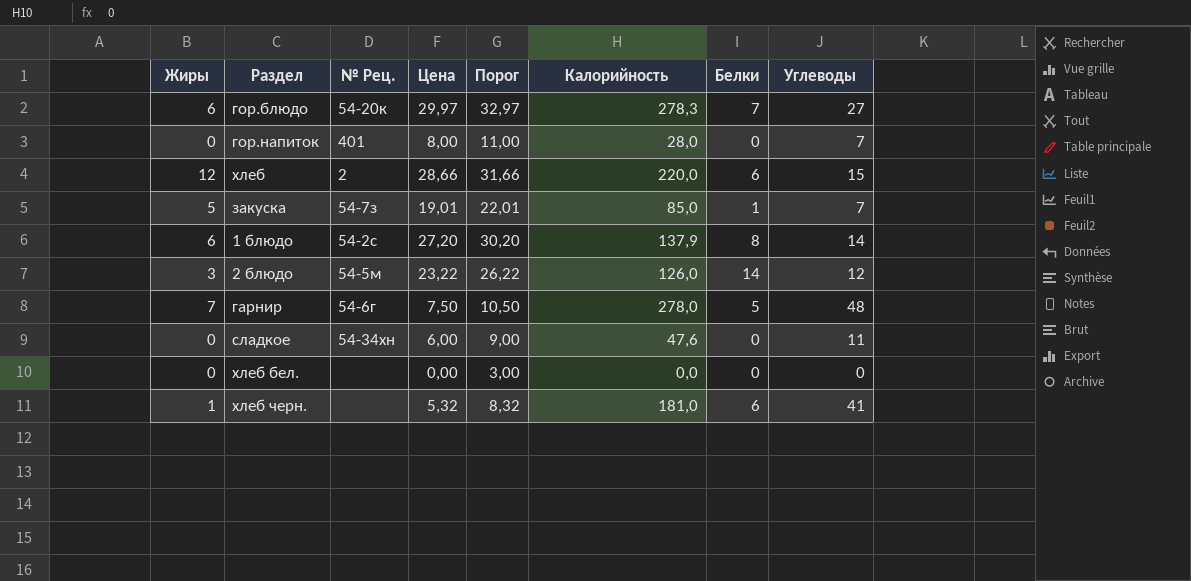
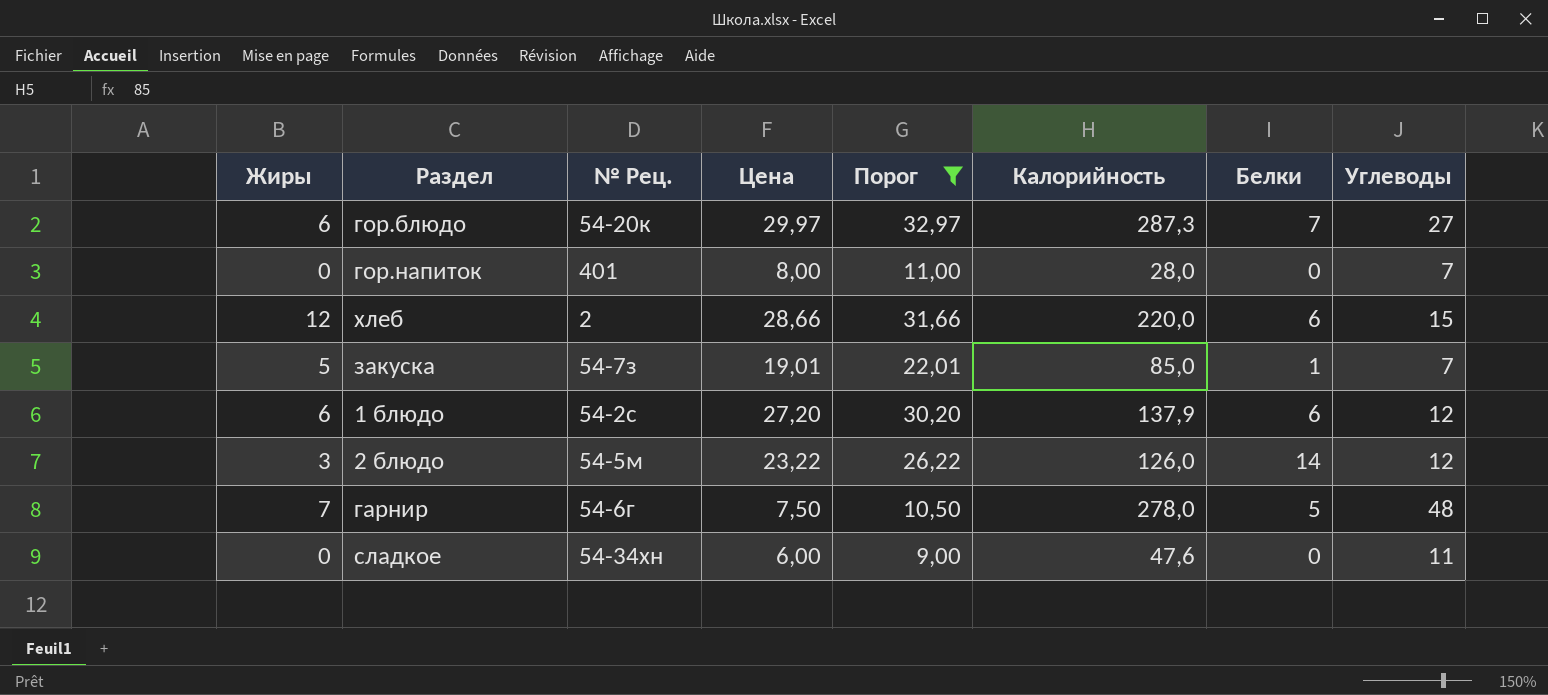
filter: none -> Порог >= 9,00
гор.блюдо | Калорийность: 278,3 -> 287,3
1 блюдо | Белки: 8 -> 6
1 блюдо | Углеводы: 14 -> 12

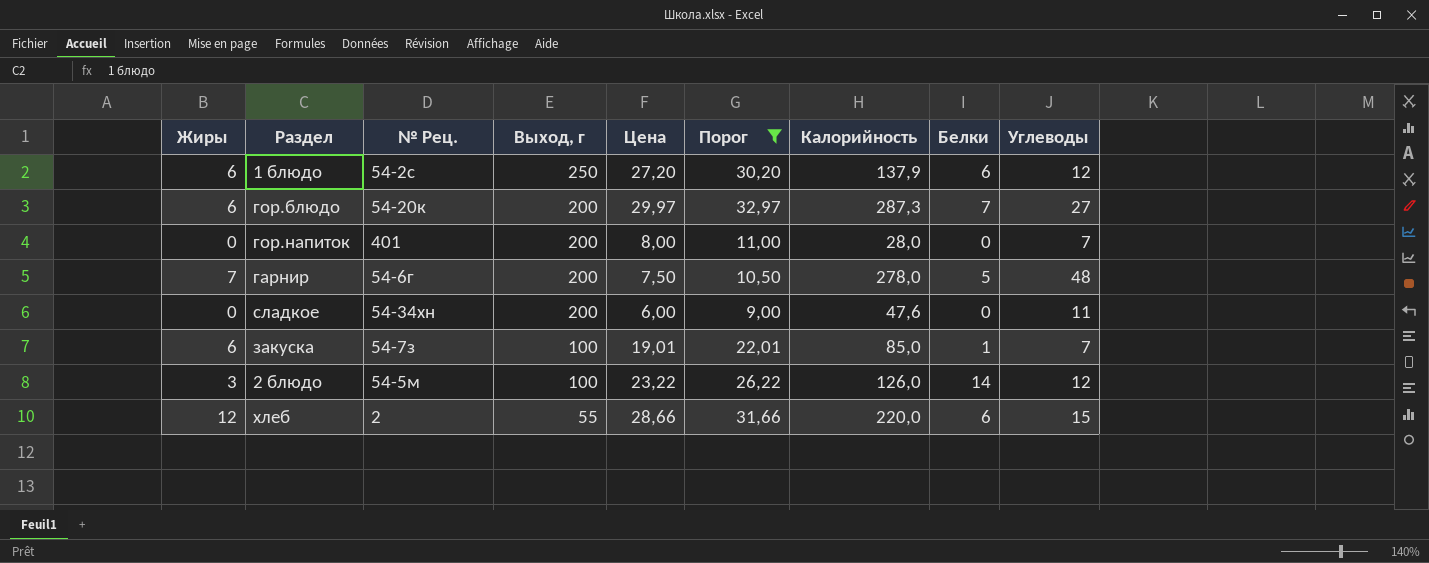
row order: none -> Выход, г descending
column Выход, г | position: none -> 4
закуска | Жиры: 5 -> 6

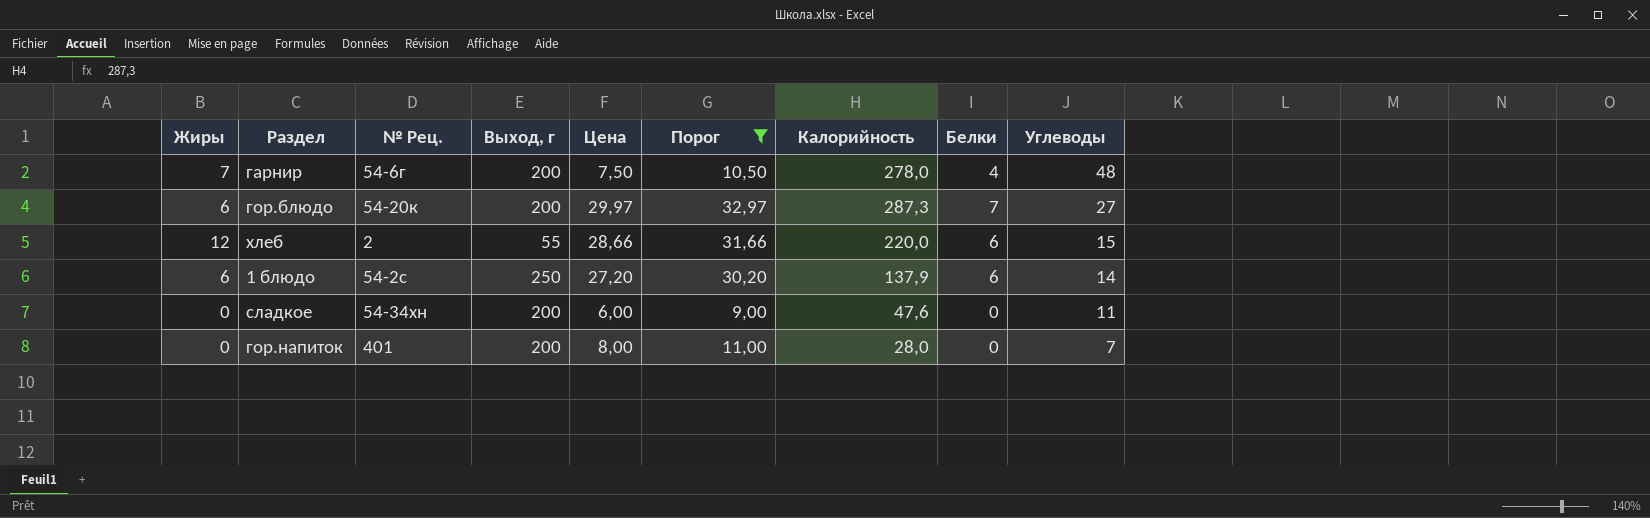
row order: Выход, г descending -> Углеводы descending
row закуска: 6 | 54-7з | 100 | 19,01 | 22,01 | 85,0 | 1 | 7 -> none
row 2 блюдо: 3 | 54-5м | 100 | 23,22 | 26,22 | 126,0 | 14 | 12 -> none
гарнир | Белки: 5 -> 4
1 блюдо | Углеводы: 12 -> 14

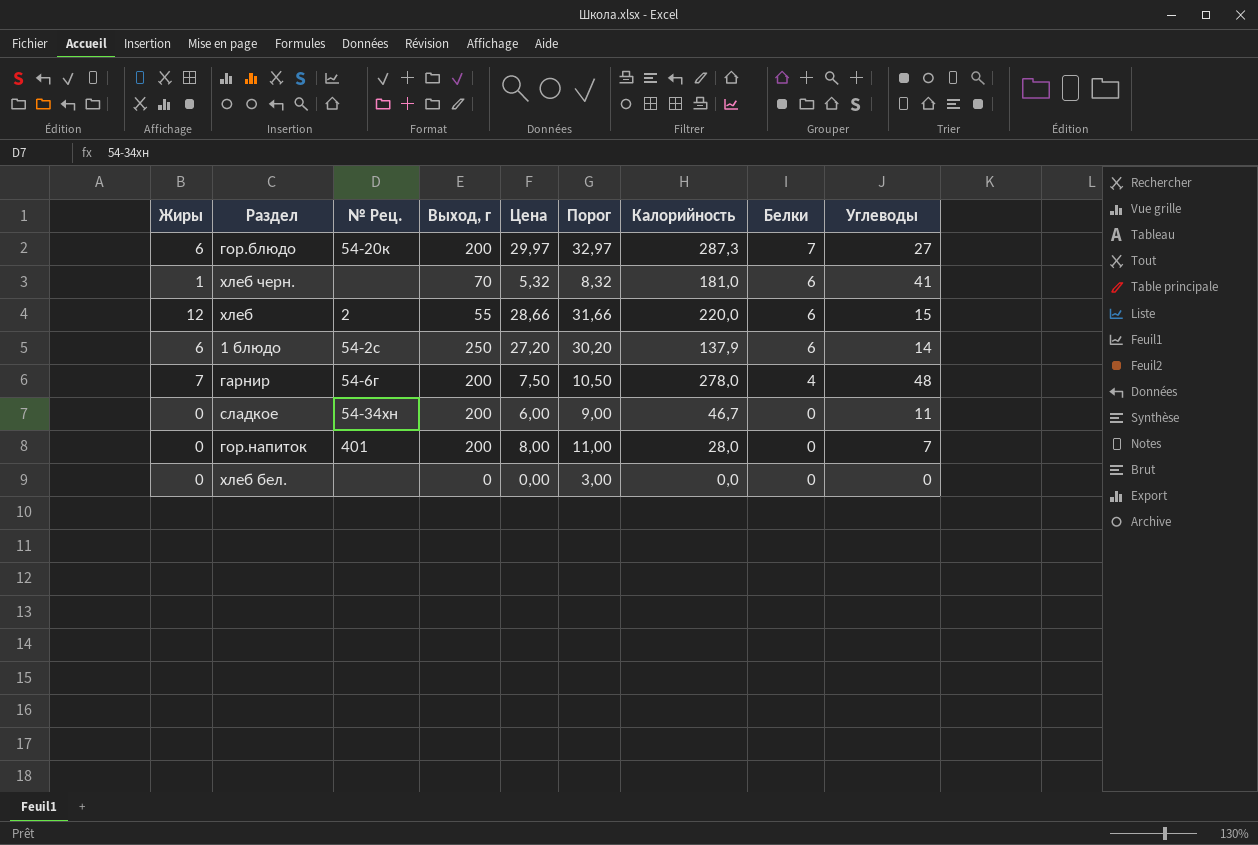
filter: Порог >= 9,00 -> none
row order: Углеводы descending -> Белки descending
сладкое | Калорийность: 47,6 -> 46,7

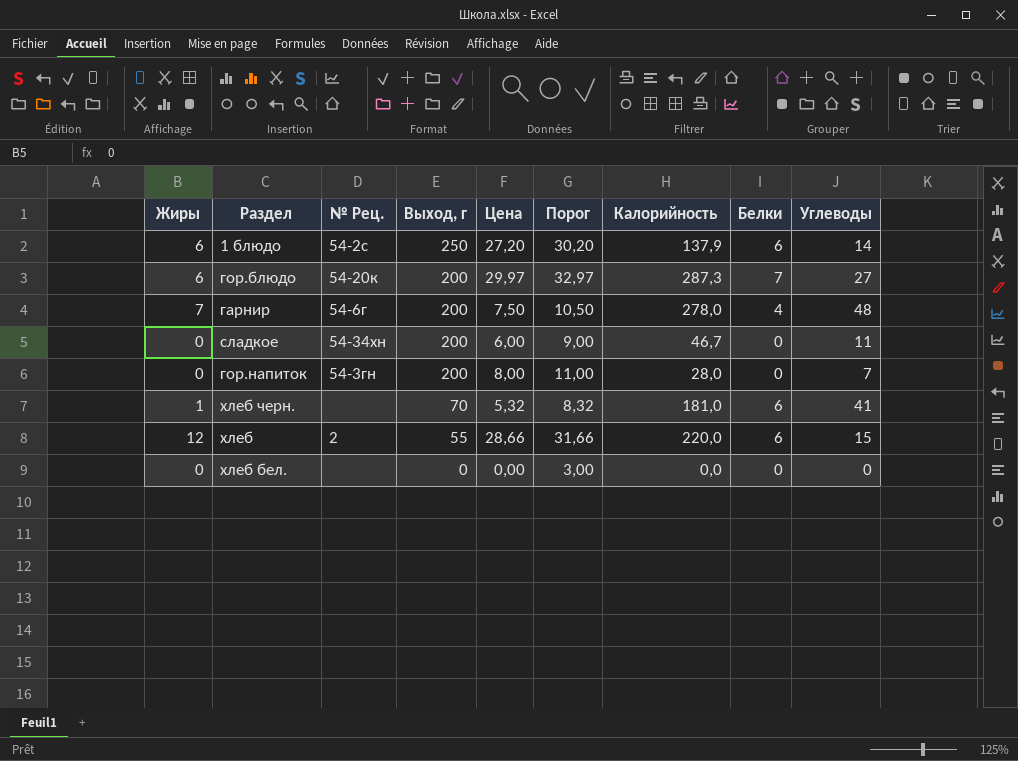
row order: Белки descending -> Выход, г descending
гор.напиток | № Рец.: 401 -> 54-3гн

